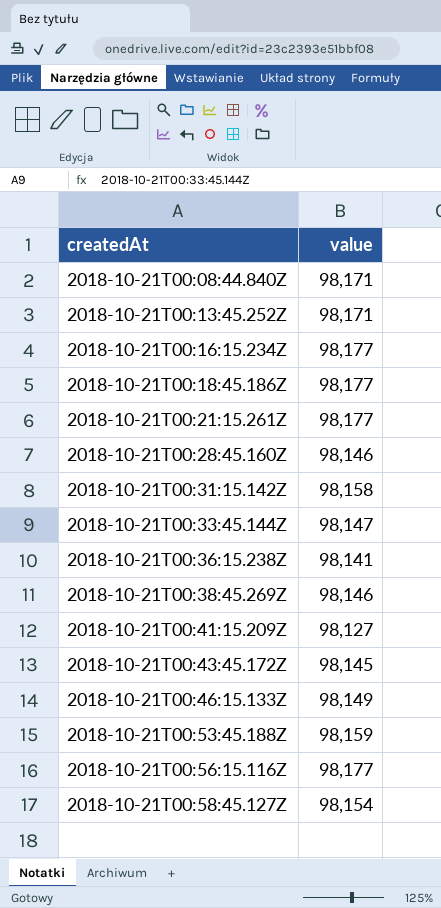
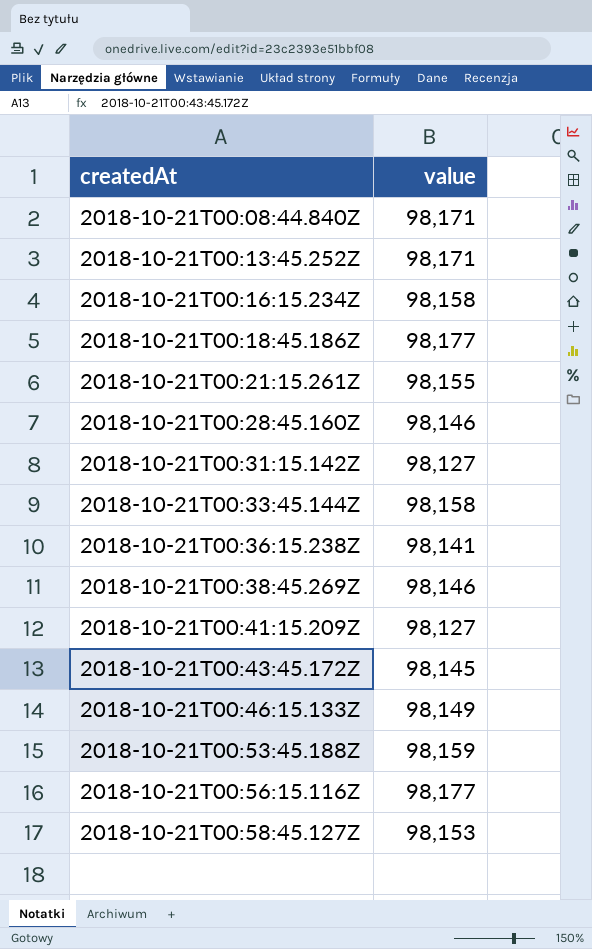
2018-10-21T00:16:15.234Z | value: 98,177 -> 98,158
2018-10-21T00:21:15.261Z | value: 98,177 -> 98,155
2018-10-21T00:31:15.142Z | value: 98,158 -> 98,127
2018-10-21T00:33:45.144Z | value: 98,147 -> 98,158
2018-10-21T00:58:45.127Z | value: 98,154 -> 98,153

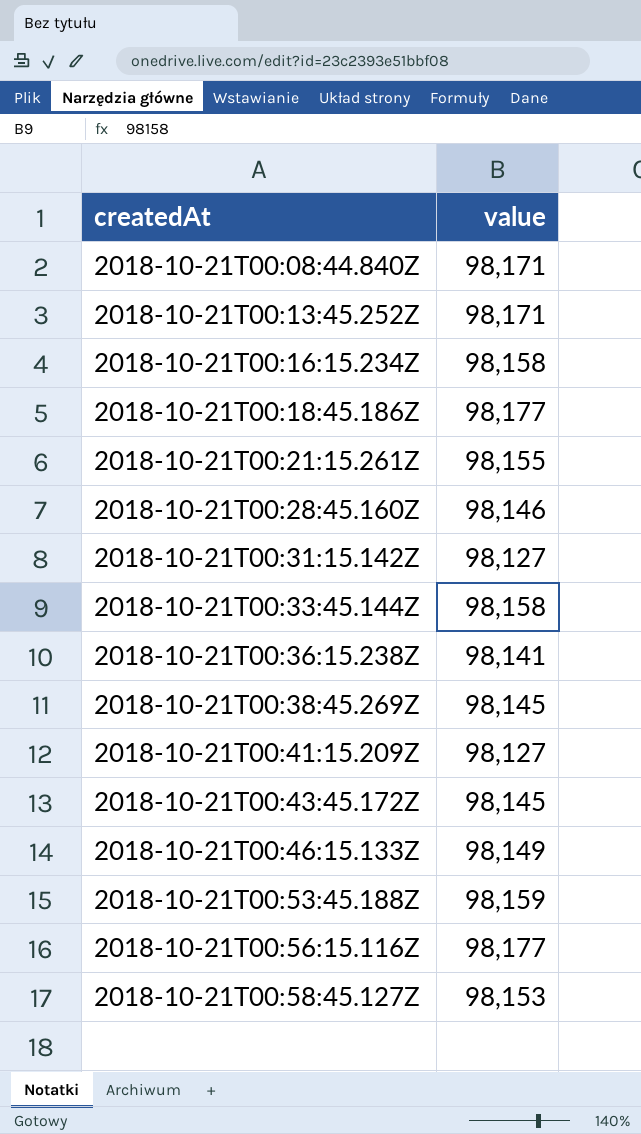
2018-10-21T00:38:45.269Z | value: 98,146 -> 98,145

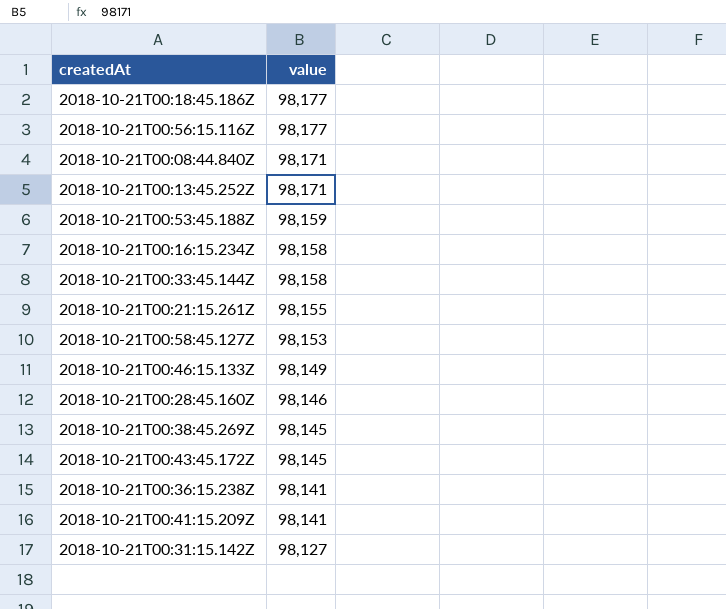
row order: createdAt ascending -> value descending
2018-10-21T00:41:15.209Z | value: 98,127 -> 98,141

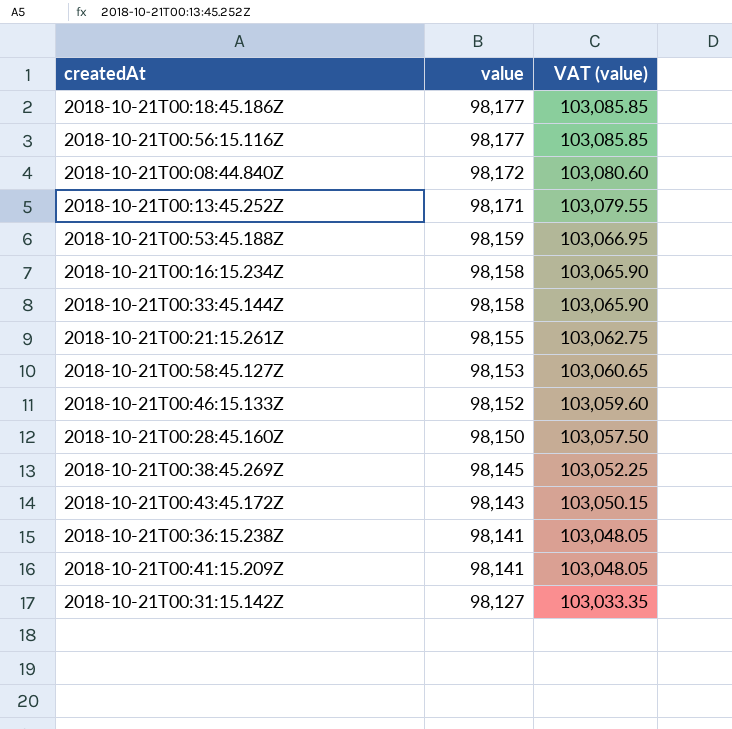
column VAT (value) | formula: none -> [value] * 1.05
2018-10-21T00:08:44.840Z | value: 98,171 -> 98,172
2018-10-21T00:46:15.133Z | value: 98,149 -> 98,152
2018-10-21T00:28:45.160Z | value: 98,146 -> 98,150
2018-10-21T00:43:45.172Z | value: 98,145 -> 98,143

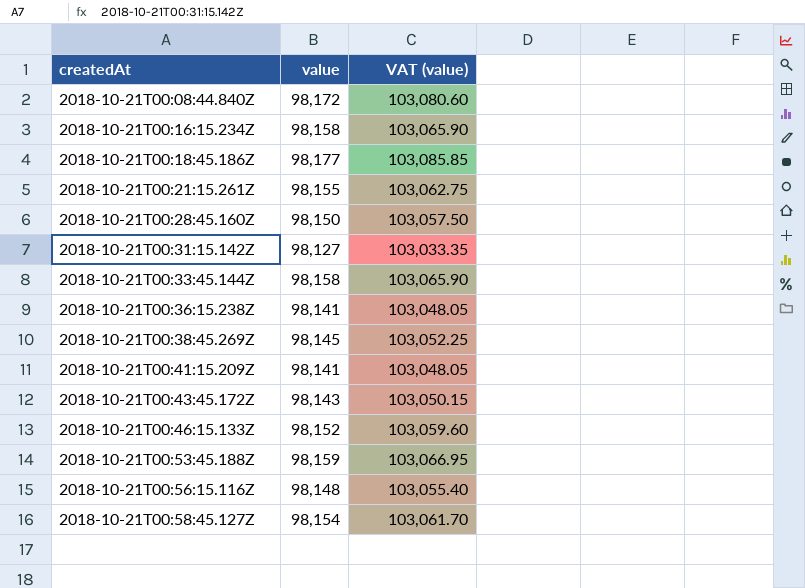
row order: value descending -> createdAt ascending
row 2018-10-21T00:13:45.252Z: 98,171 | 103,079.55 -> none
2018-10-21T00:56:15.116Z | value: 98,177 -> 98,148
2018-10-21T00:56:15.116Z | VAT (value): 103,085.85 -> 103,055.40
2018-10-21T00:58:45.127Z | value: 98,153 -> 98,154
2018-10-21T00:58:45.127Z | VAT (value): 103,060.65 -> 103,061.70

